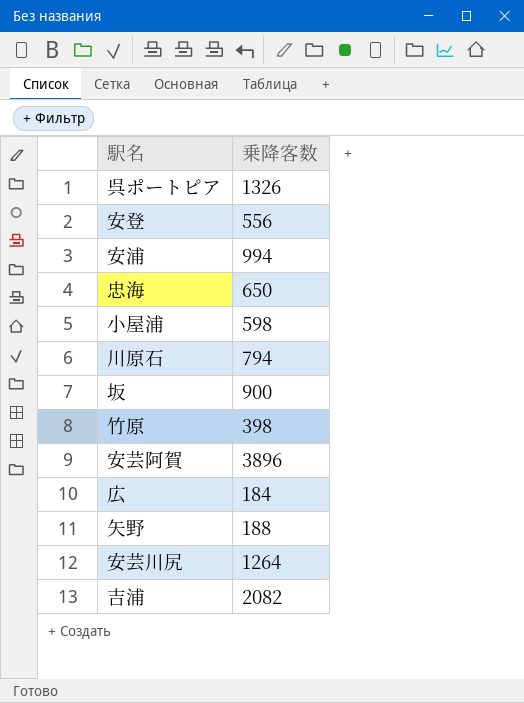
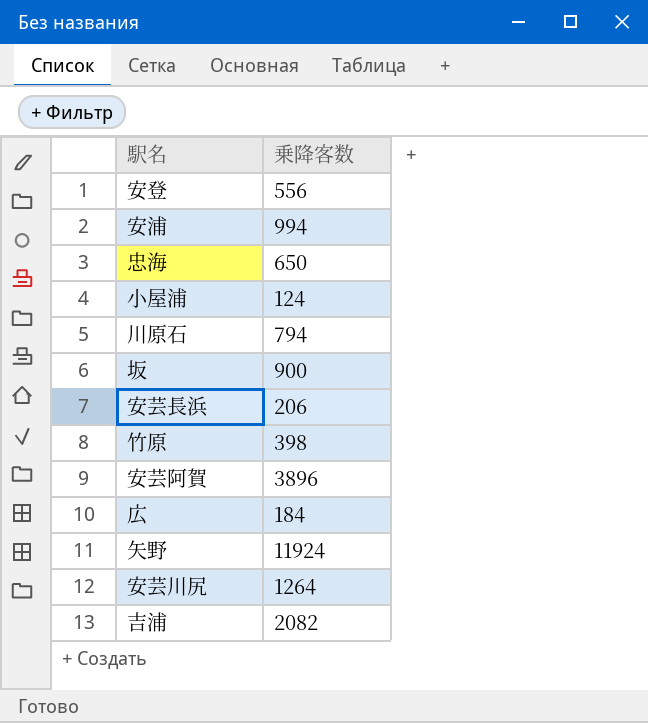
row 呉ポートピア: 1326 -> none
小屋浦 | 乗降客数: 598 -> 124
row 安芸長浜: none -> 206
矢野 | 乗降客数: 188 -> 11924

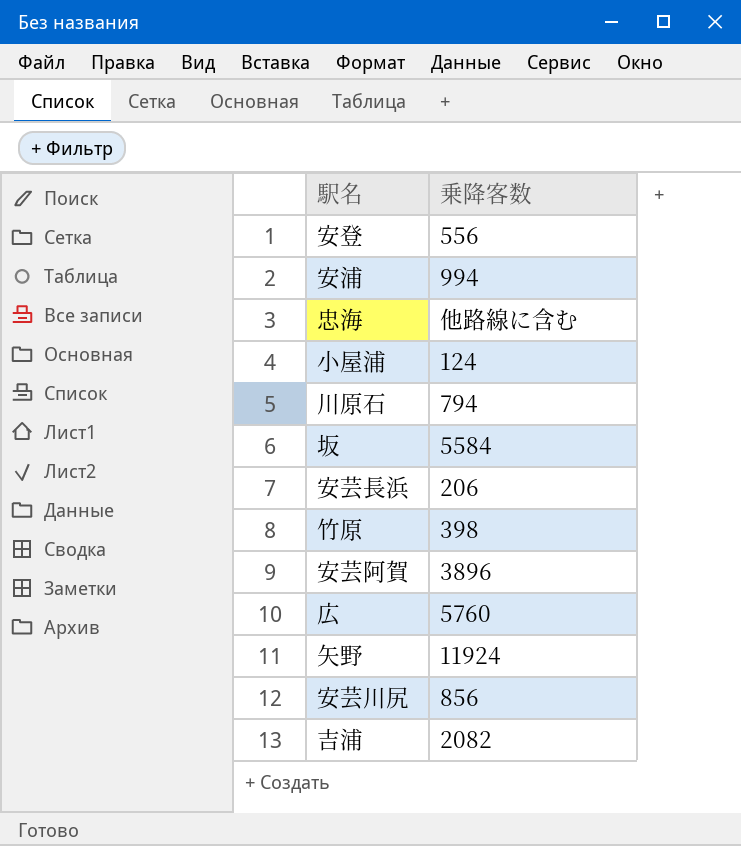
忠海 | 乗降客数: 650 -> 他路線に含む
坂 | 乗降客数: 900 -> 5584
広 | 乗降客数: 184 -> 5760
安芸川尻 | 乗降客数: 1264 -> 856

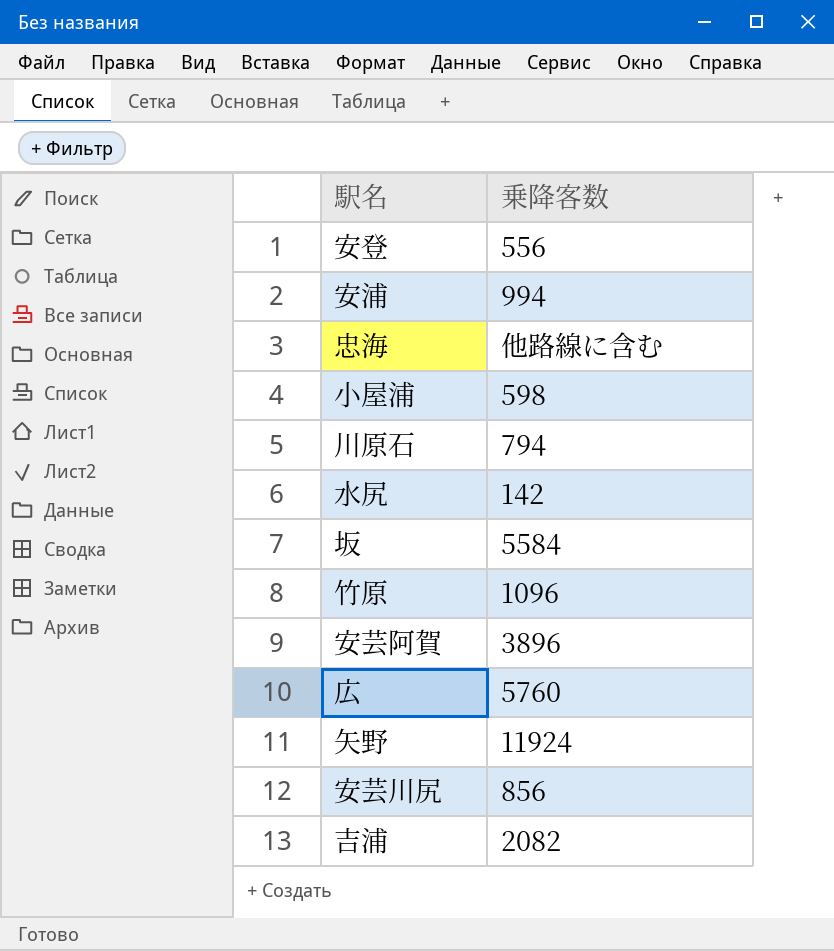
row 安芸長浜: 206 -> none
小屋浦 | 乗降客数: 124 -> 598
row 水尻: none -> 142
竹原 | 乗降客数: 398 -> 1096

